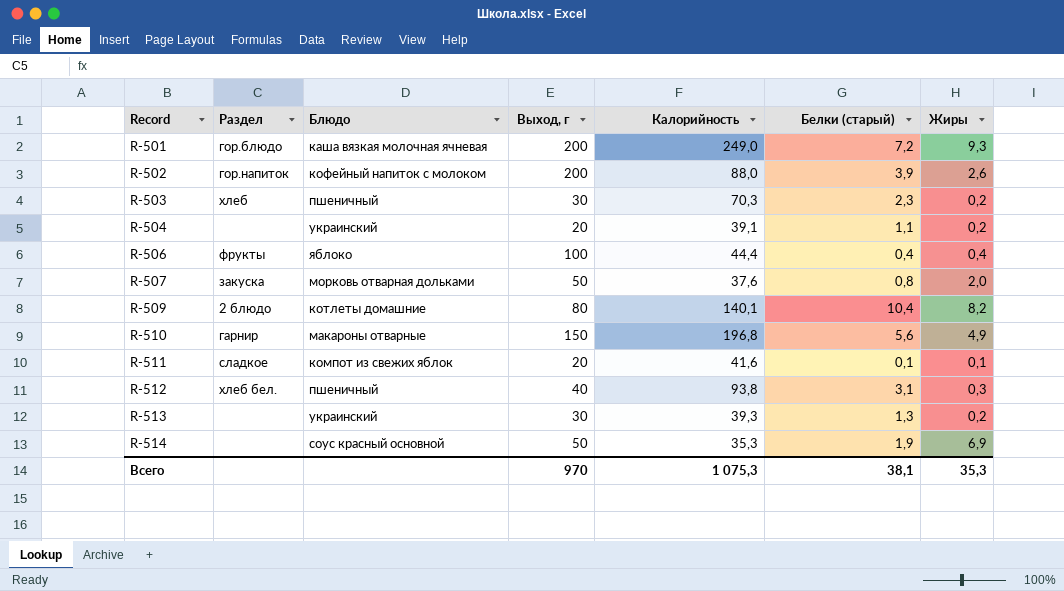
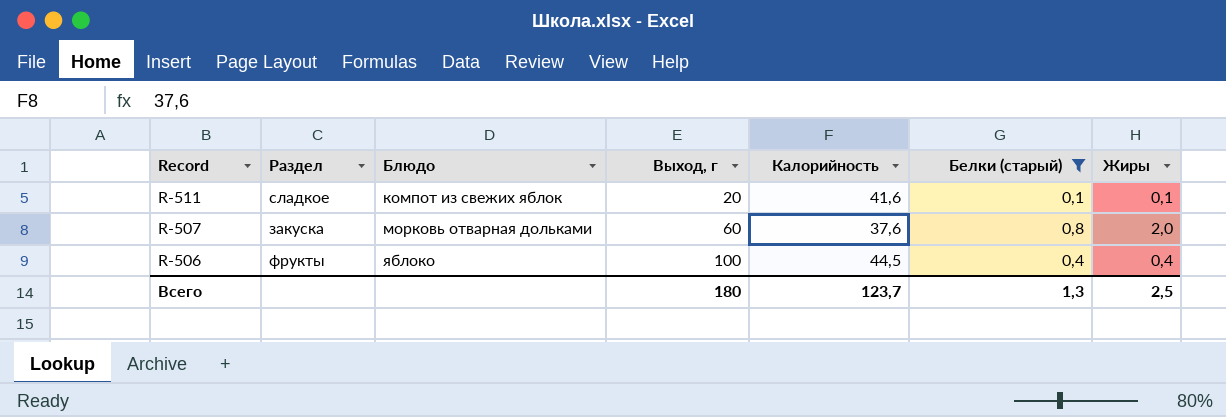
filter: none -> Белки (старый) <= 0,8
row order: Record ascending -> Record descending
R-507 | Выход, г: 50 -> 60
R-506 | Калорийность: 44,4 -> 44,5
Всего | Выход, г: 970 -> 180
Всего | Калорийность: 1 075,3 -> 123,7
Всего | Белки (старый): 38,1 -> 1,3
Всего | Жиры: 35,3 -> 2,5

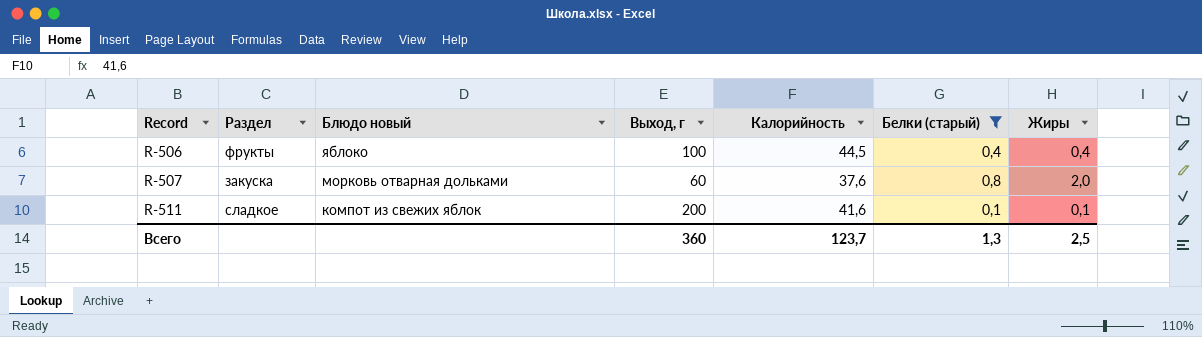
row order: Record descending -> Record ascending
column name: Блюдо -> Блюдо новый
R-511 | Выход, г: 20 -> 200
Всего | Выход, г: 180 -> 360

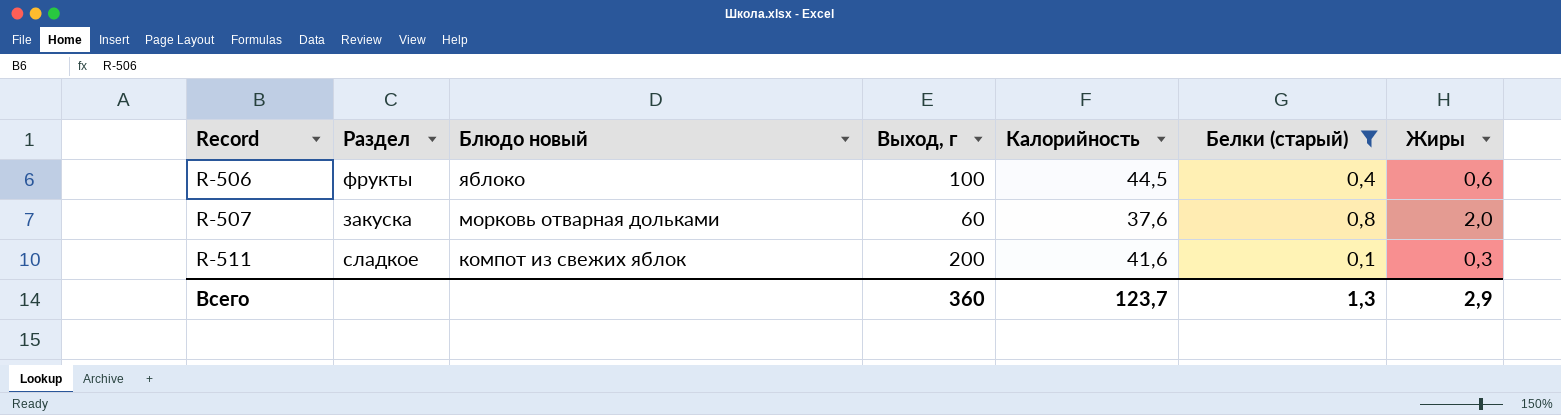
R-506 | Жиры: 0,4 -> 0,6
R-511 | Жиры: 0,1 -> 0,3
Всего | Жиры: 2,5 -> 2,9

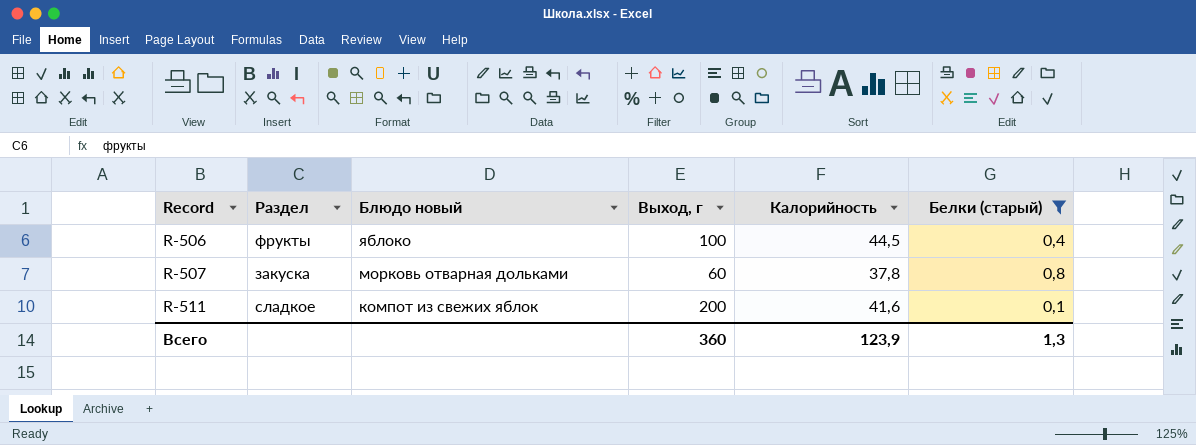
column Жиры | position: 7 -> none
R-507 | Калорийность: 37,6 -> 37,8
Всего | Калорийность: 123,7 -> 123,9

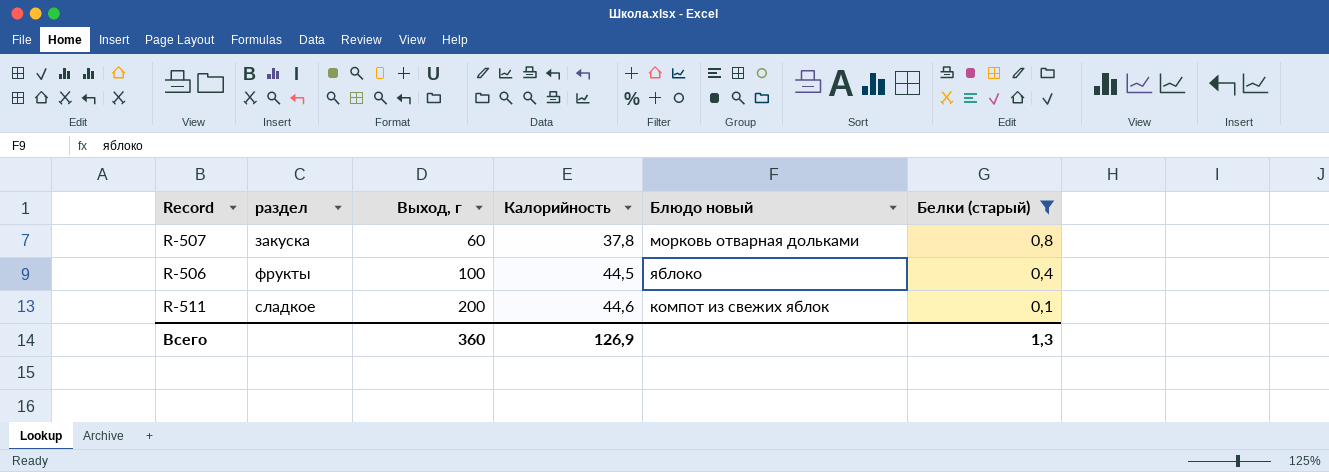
row order: Record ascending -> Выход, г ascending
column name: Раздел -> раздел
column Блюдо новый | position: 3 -> 5
R-511 | Калорийность: 41,6 -> 44,6
Всего | Калорийность: 123,9 -> 126,9

